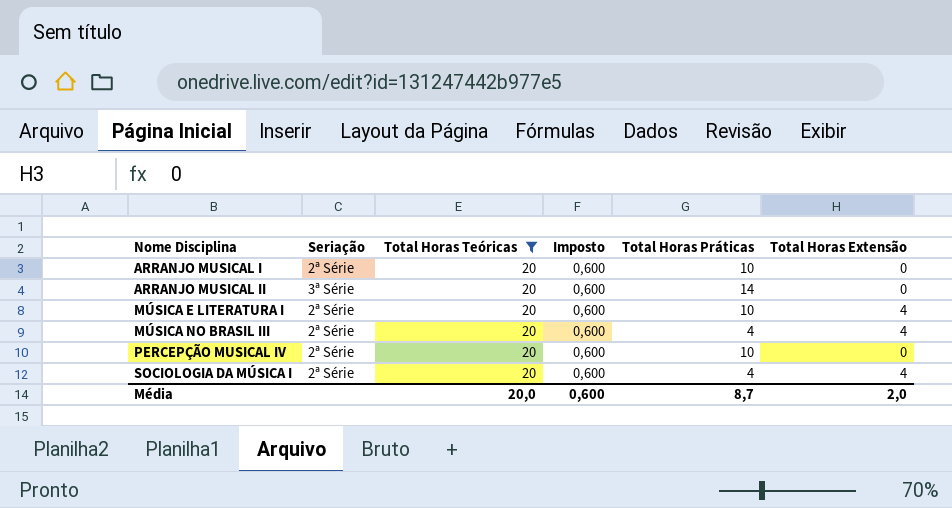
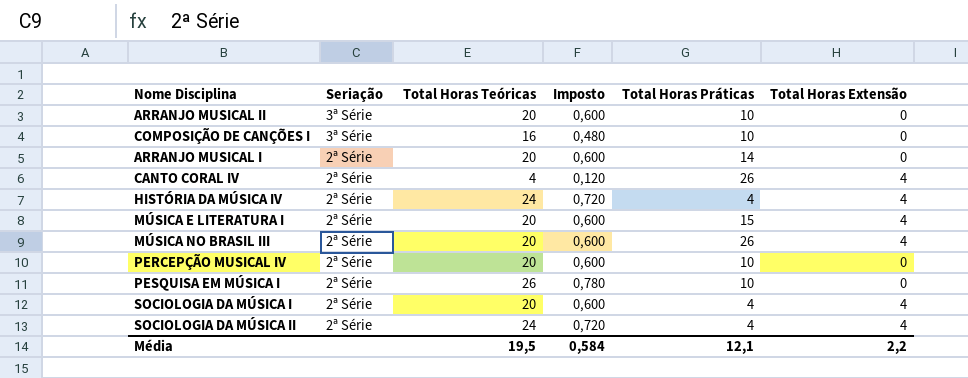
filter: Total Horas Teóricas = 20 -> none
row order: Nome Disciplina ascending -> Seriação descending
ARRANJO MUSICAL II | Total Horas Práticas: 14 -> 10
ARRANJO MUSICAL I | Total Horas Práticas: 10 -> 14
MÚSICA E LITERATURA I | Total Horas Práticas: 10 -> 15
MÚSICA NO BRASIL III | Total Horas Práticas: 4 -> 26
Média | Total Horas Teóricas: 20,0 -> 19,5
Média | Imposto: 0,600 -> 0,584
Média | Total Horas Práticas: 8,7 -> 12,1
Média | Total Horas Extensão: 2,0 -> 2,2

